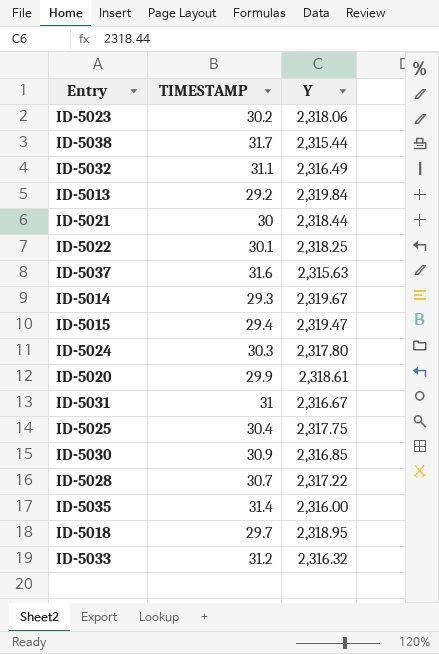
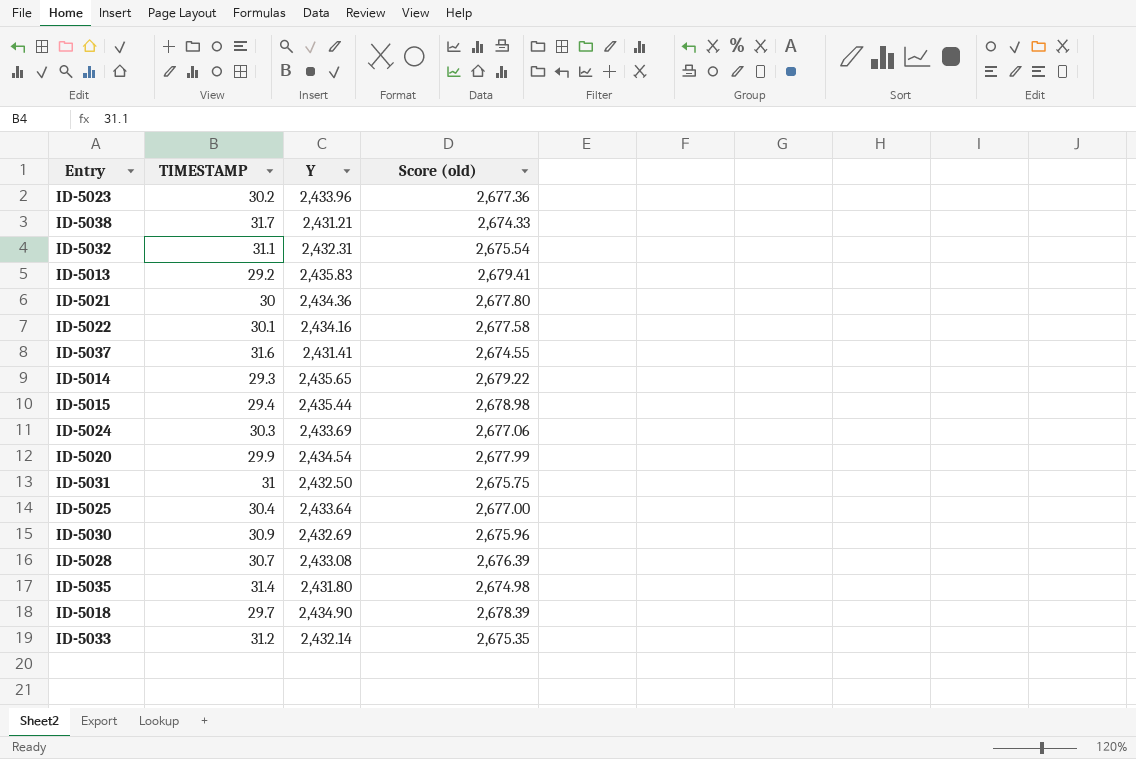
column Score (old) | formula: none -> [Y] * 1.1
ID-5023 | Y: 2,318.06 -> 2,433.96
ID-5038 | Y: 2,315.44 -> 2,431.21
ID-5032 | Y: 2,316.49 -> 2,432.31
ID-5013 | Y: 2,319.84 -> 2,435.83
ID-5021 | Y: 2,318.44 -> 2,434.36
ID-5022 | Y: 2,318.25 -> 2,434.16
ID-5037 | Y: 2,315.63 -> 2,431.41
ID-5014 | Y: 2,319.67 -> 2,435.65
ID-5015 | Y: 2,319.47 -> 2,435.44
ID-5024 | Y: 2,317.80 -> 2,433.69
ID-5020 | Y: 2,318.61 -> 2,434.54
ID-5031 | Y: 2,316.67 -> 2,432.50
ID-5025 | Y: 2,317.75 -> 2,433.64
ID-5030 | Y: 2,316.85 -> 2,432.69
ID-5028 | Y: 2,317.22 -> 2,433.08
ID-5035 | Y: 2,316.00 -> 2,431.80
ID-5018 | Y: 2,318.95 -> 2,434.90
ID-5033 | Y: 2,316.32 -> 2,432.14

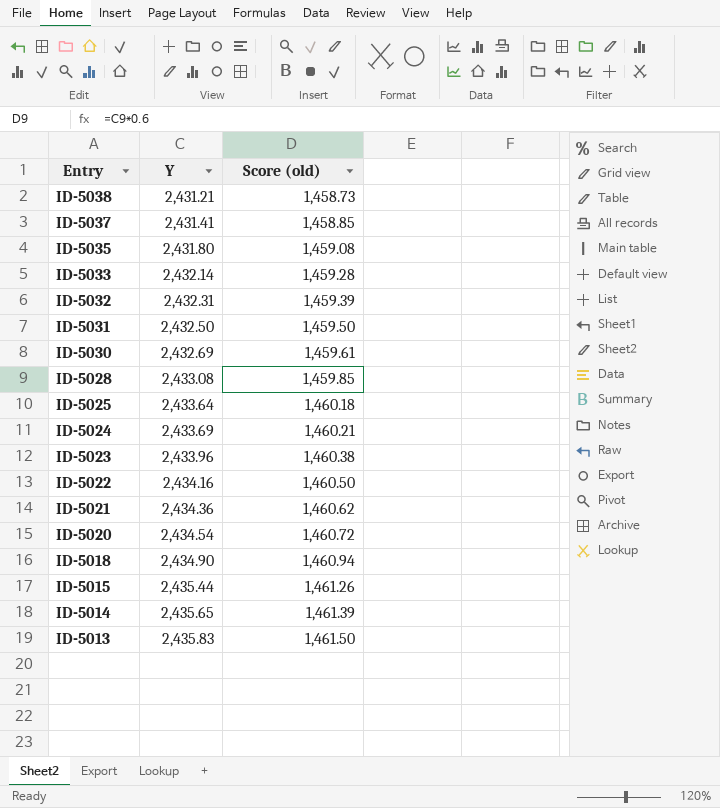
row order: none -> Entry descending
column TIMESTAMP | position: 2 -> none
column Score (old) | formula: [Y] * 1.1 -> [Y] * 0.6

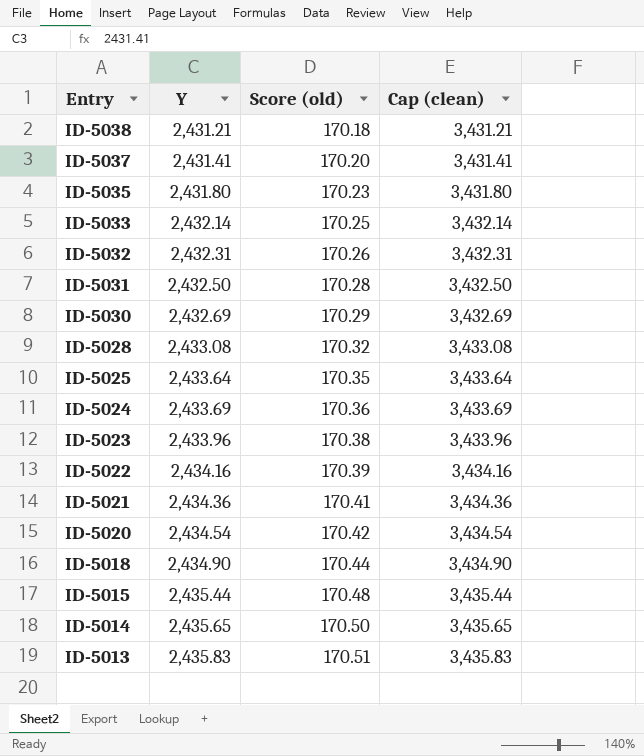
column Score (old) | formula: [Y] * 0.6 -> [Y] * 0.07
column Cap (clean) | formula: none -> [Y] + 1000

